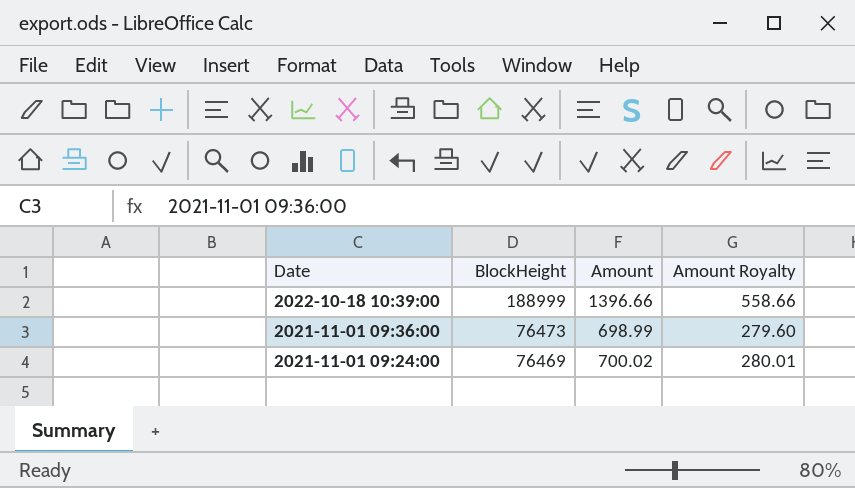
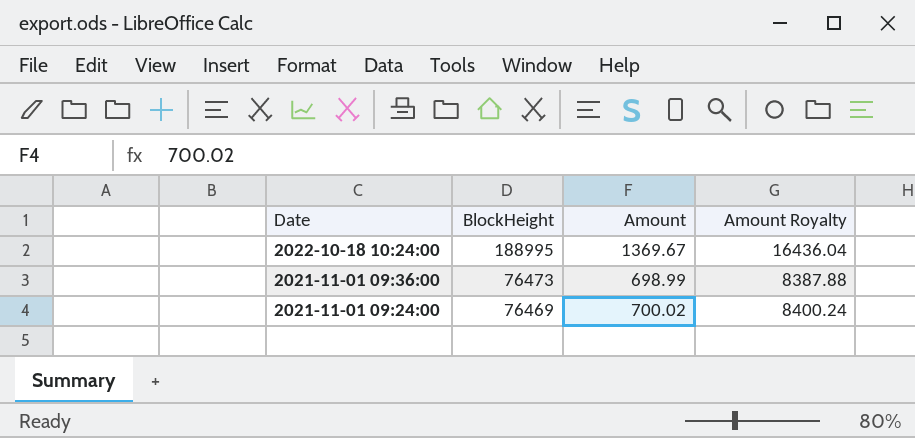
column Amount Royalty | formula: [Amount] * 0.4 -> [Amount] * 12
row 2022-10-18 10:39:00: 188999 | 1396.66 | 558.66 -> none
row 2022-10-18 10:24:00: none -> 188995 | 1369.67 | 16436.04

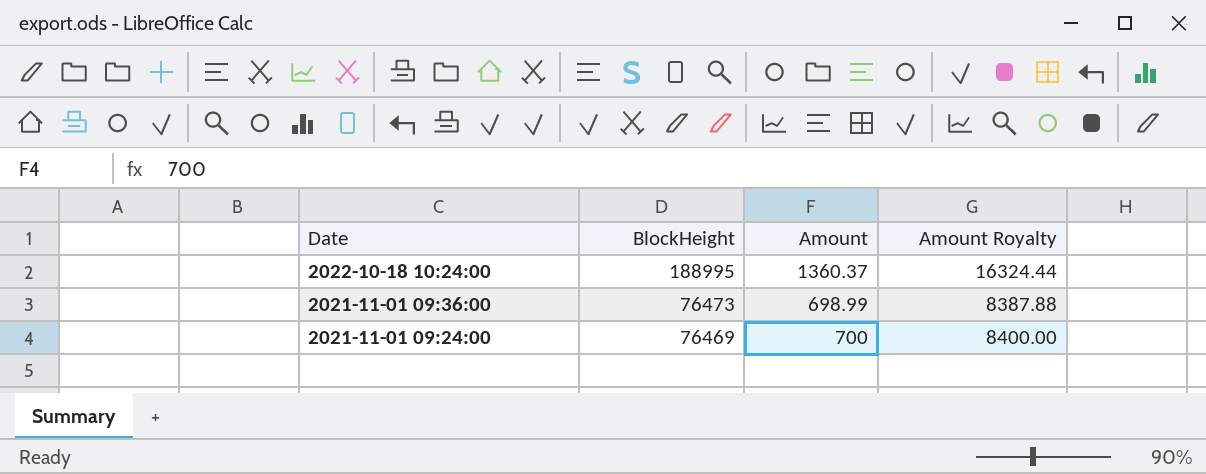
2022-10-18 10:24:00 | Amount: 1369.67 -> 1360.37
2022-10-18 10:24:00 | Amount Royalty: 16436.04 -> 16324.44
2021-11-01 09:24:00 | Amount: 700.02 -> 700
2021-11-01 09:24:00 | Amount Royalty: 8400.24 -> 8400.00

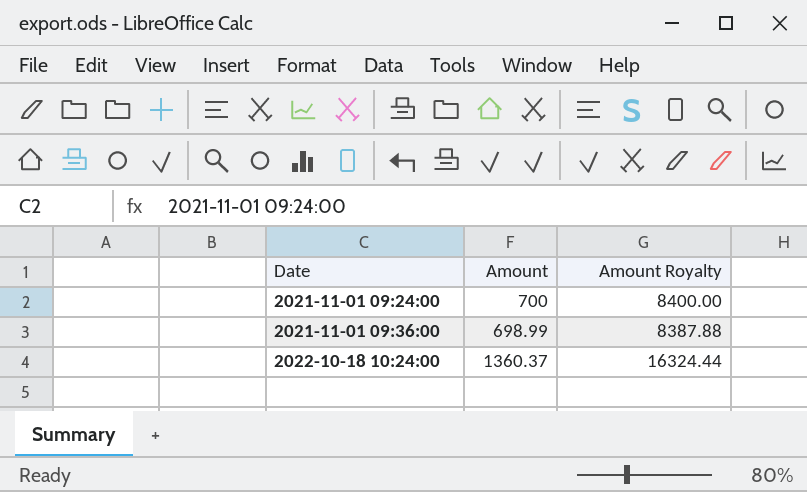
row order: Date descending -> Date ascending
column BlockHeight | position: 2 -> none

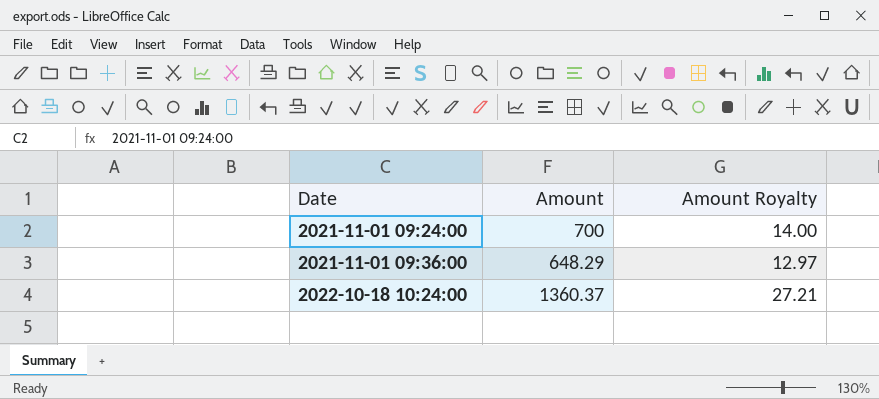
column Amount Royalty | formula: [Amount] * 12 -> [Amount] * 0.02
2021-11-01 09:36:00 | Amount: 698.99 -> 648.29

